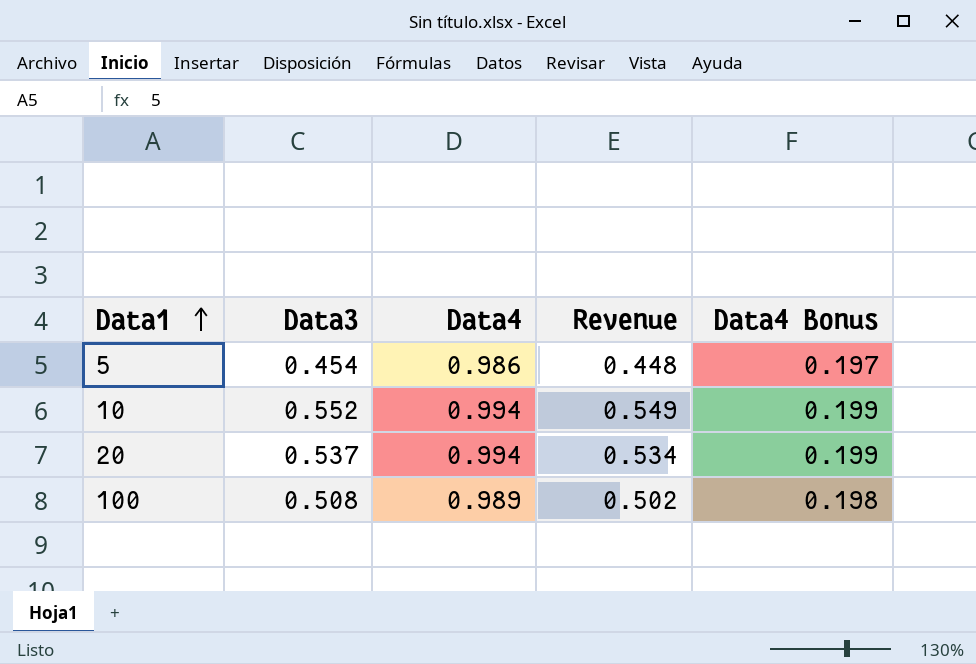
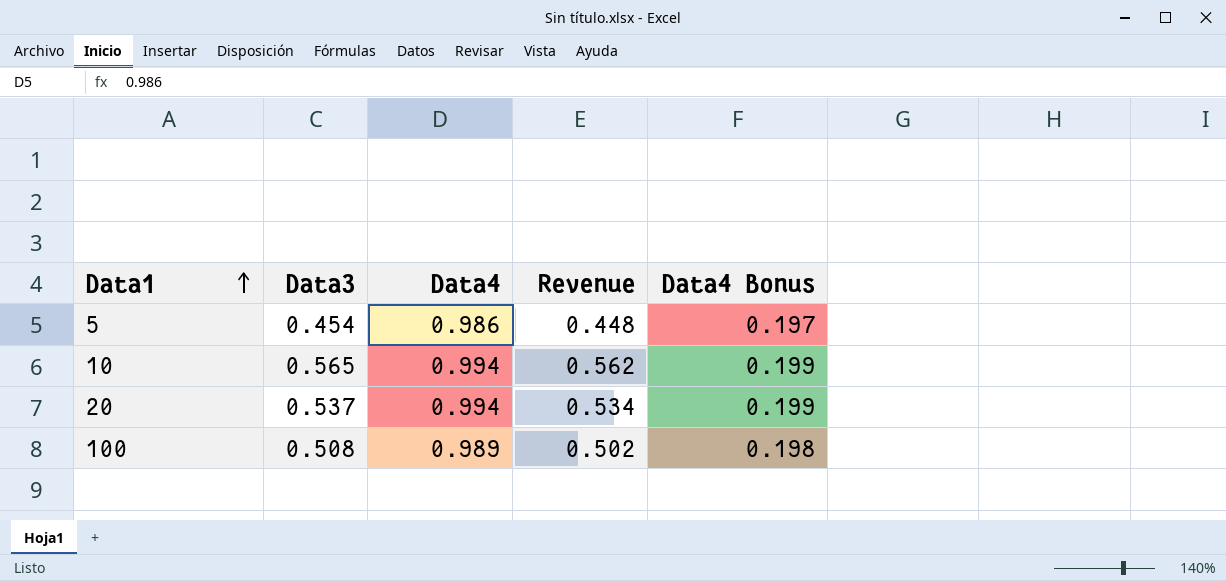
10 | Data3: 0.552 -> 0.565
10 | Revenue: 0.549 -> 0.562

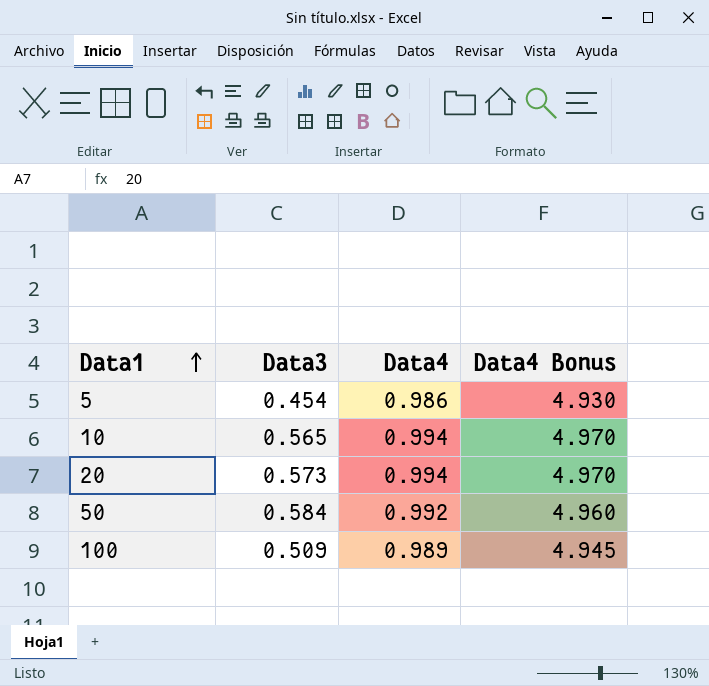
column Revenue | formula: [Data3] * [Data4] -> none
column Data4 Bonus | formula: [Data4] * 0.2 -> [Data4] * 5
20 | Data3: 0.537 -> 0.573
row 50: none -> 0.584 | 0.992 | 4.960
100 | Data3: 0.508 -> 0.509

